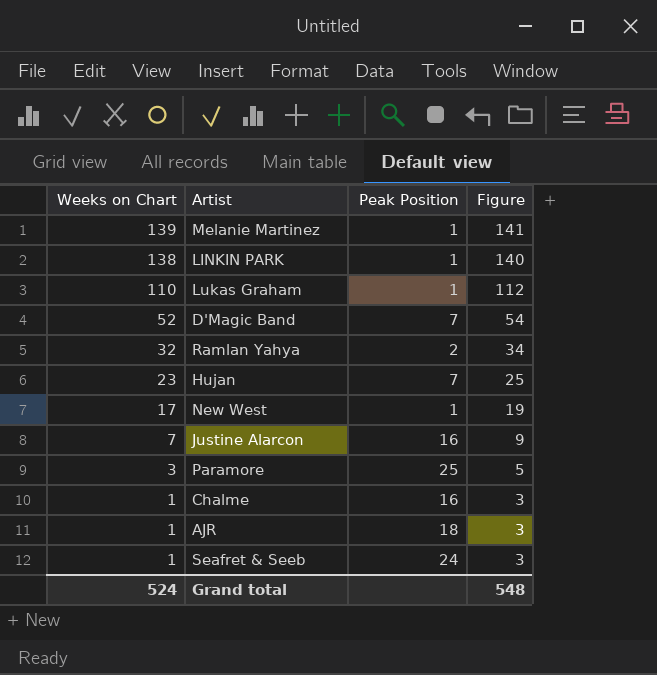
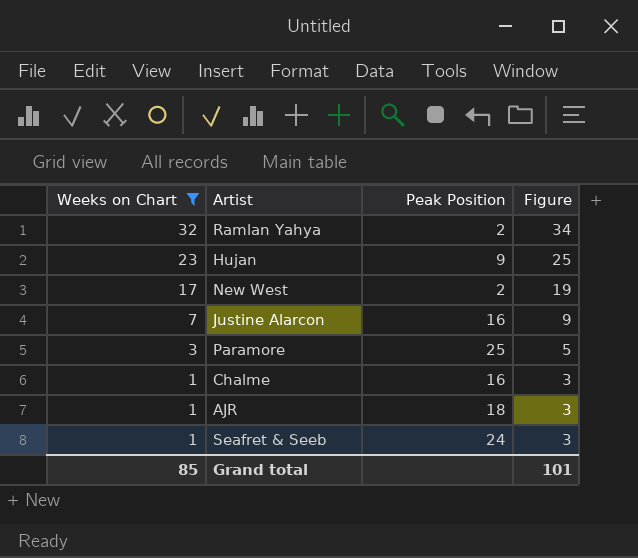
filter: none -> Weeks on Chart <= 32
Hujan | Peak Position: 7 -> 9
New West | Peak Position: 1 -> 2
Grand total | Weeks on Chart: 524 -> 85
Grand total | Figure: 548 -> 101

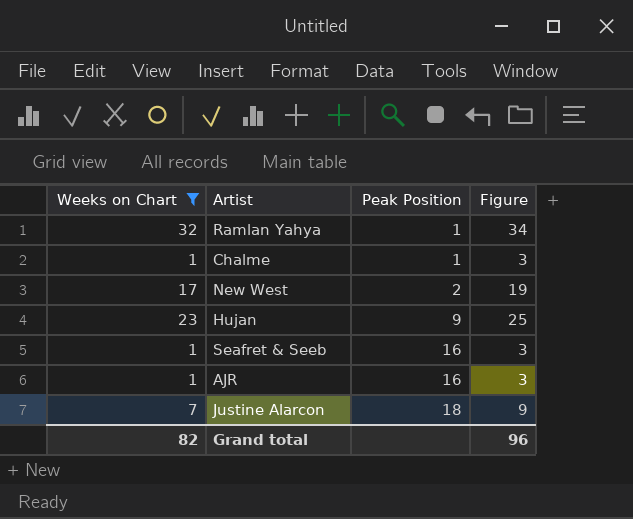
row order: Weeks on Chart descending -> Peak Position ascending
row Paramore: 3 | 25 | 5 -> none
Ramlan Yahya | Peak Position: 2 -> 1
Chalme | Peak Position: 16 -> 1
Seafret & Seeb | Peak Position: 24 -> 16
AJR | Peak Position: 18 -> 16
Justine Alarcon | Peak Position: 16 -> 18
Grand total | Weeks on Chart: 85 -> 82
Grand total | Figure: 101 -> 96

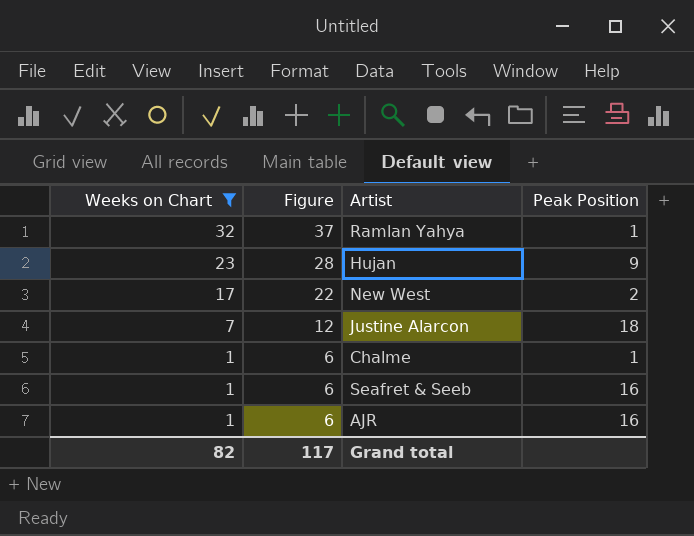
row order: Peak Position ascending -> Weeks on Chart descending
column Figure | formula: [Weeks on Chart] + 2 -> [Weeks on Chart] + 5
column Figure | position: 4 -> 2
Grand total | Figure: 96 -> 117

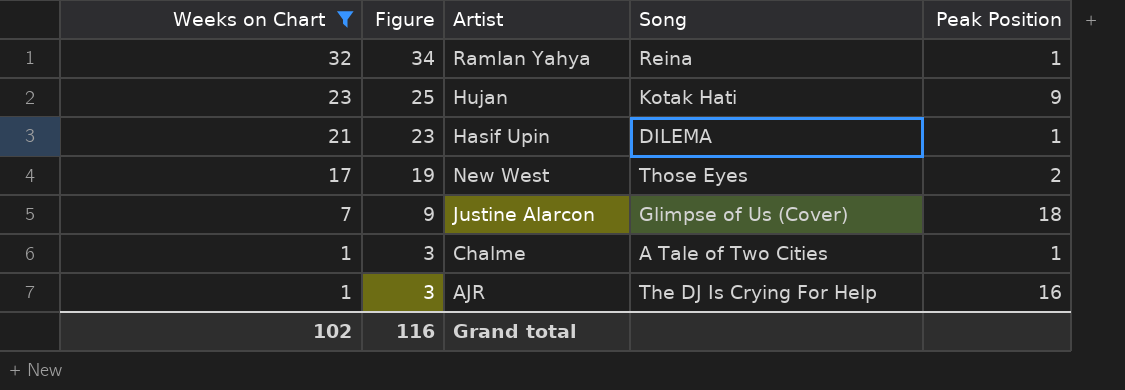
column Figure | formula: [Weeks on Chart] + 5 -> [Weeks on Chart] + 2
column Song | position: none -> 4
row Seafret & Seeb: 1 | 6 | 16 -> none
row Hasif Upin: none -> 21 | 23 | DILEMA | 1
Grand total | Weeks on Chart: 82 -> 102
Grand total | Figure: 117 -> 116

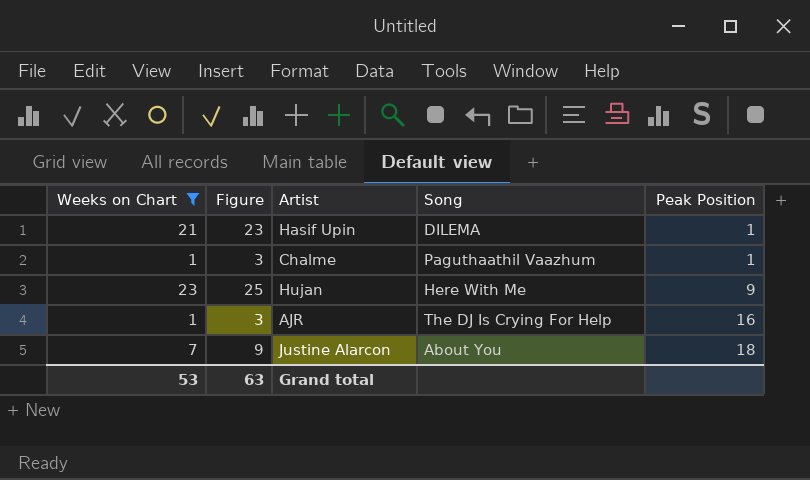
row order: Weeks on Chart descending -> Peak Position ascending
row Ramlan Yahya: 32 | 34 | Reina | 1 -> none
row New West: 17 | 19 | Those Eyes | 2 -> none
Chalme | Song: A Tale of Two Cities -> Paguthaathil Vaazhum
Hujan | Song: Kotak Hati -> Here With Me
Justine Alarcon | Song: Glimpse of Us (Cover) -> About You
Grand total | Weeks on Chart: 102 -> 53
Grand total | Figure: 116 -> 63

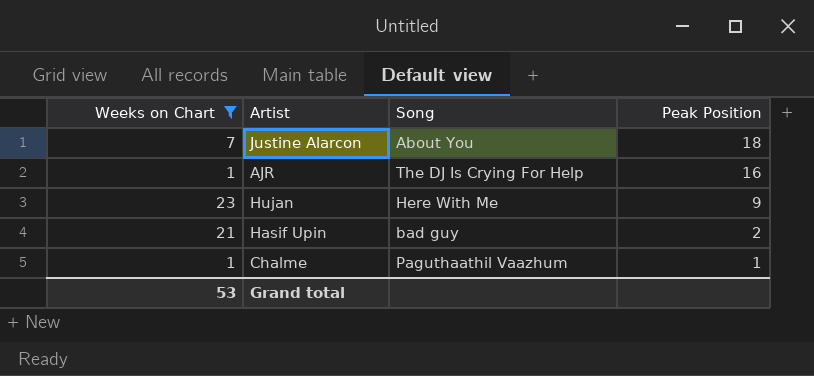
row order: Peak Position ascending -> Peak Position descending
column Figure | formula: [Weeks on Chart] + 2 -> none
Hasif Upin | Song: DILEMA -> bad guy
Hasif Upin | Peak Position: 1 -> 2

